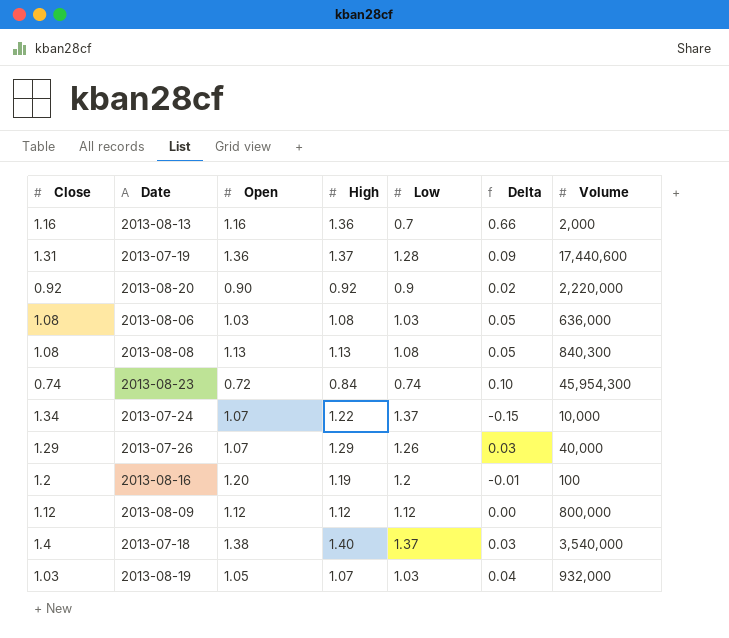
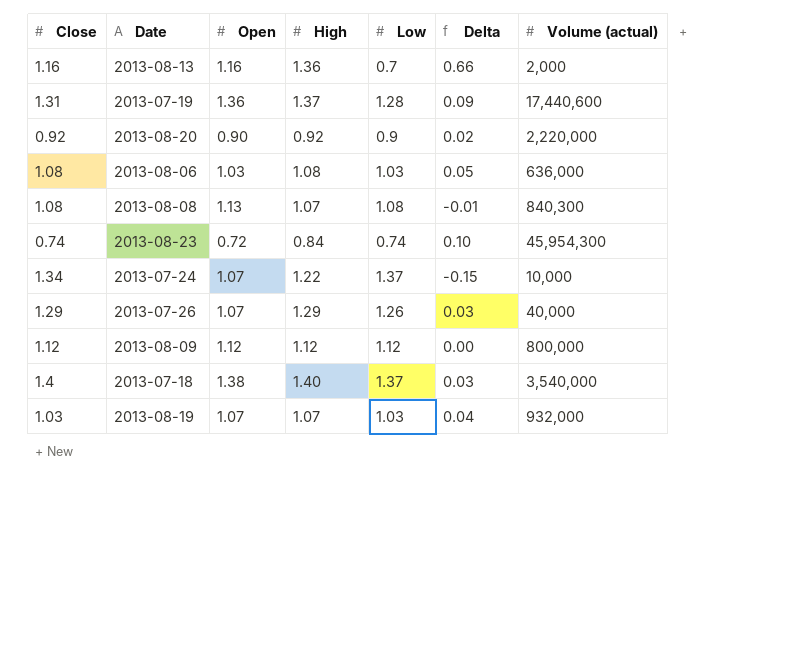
column name: Volume -> Volume (actual)
row 2013-08-16: 1.2 | 1.20 | 1.19 | 1.2 | -0.01 | 100 -> none
2013-08-08 | High: 1.13 -> 1.07
2013-08-08 | Delta: 0.05 -> -0.01
2013-08-19 | Open: 1.05 -> 1.07

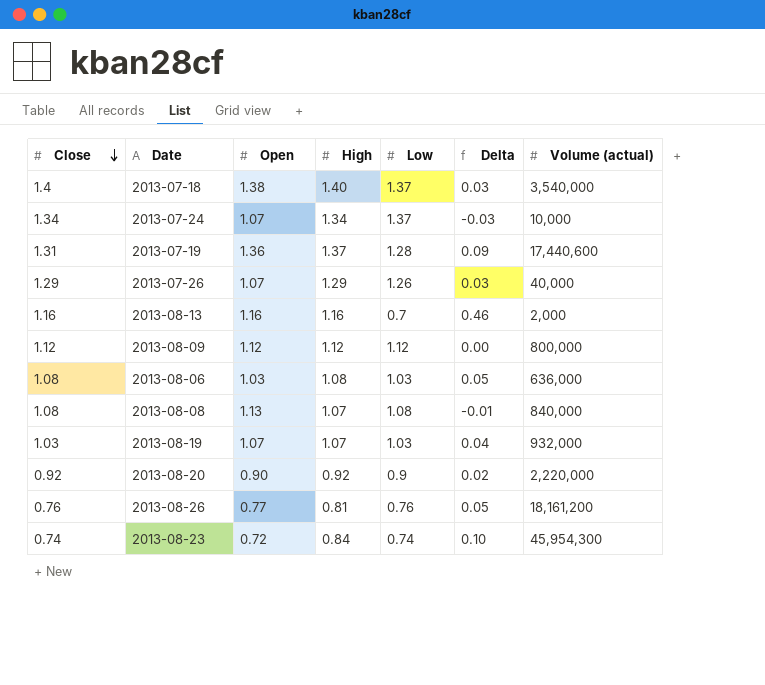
row order: none -> Close descending
2013-07-24 | High: 1.22 -> 1.34
2013-07-24 | Delta: -0.15 -> -0.03
2013-08-13 | High: 1.36 -> 1.16
2013-08-13 | Delta: 0.66 -> 0.46
2013-08-08 | Volume (actual): 840,300 -> 840,000
row 2013-08-26: none -> 0.76 | 0.77 | 0.81 | 0.76 | 0.05 | 18,161,200

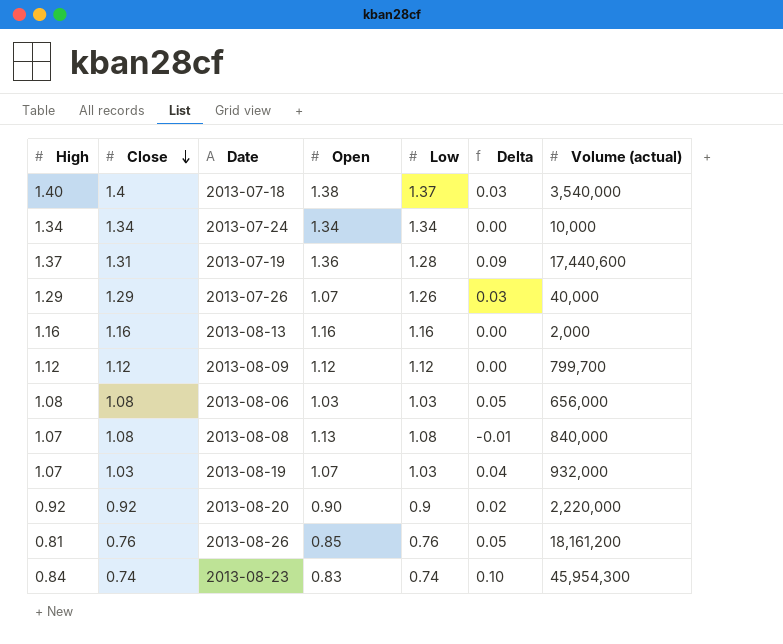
column High | position: 4 -> 1
2013-07-24 | Open: 1.07 -> 1.34
2013-07-24 | Low: 1.37 -> 1.34
2013-07-24 | Delta: -0.03 -> 0.00
2013-08-13 | Low: 0.7 -> 1.16
2013-08-13 | Delta: 0.46 -> 0.00
2013-08-09 | Volume (actual): 800,000 -> 799,700
2013-08-06 | Volume (actual): 636,000 -> 656,000
2013-08-26 | Open: 0.77 -> 0.85
2013-08-23 | Open: 0.72 -> 0.83

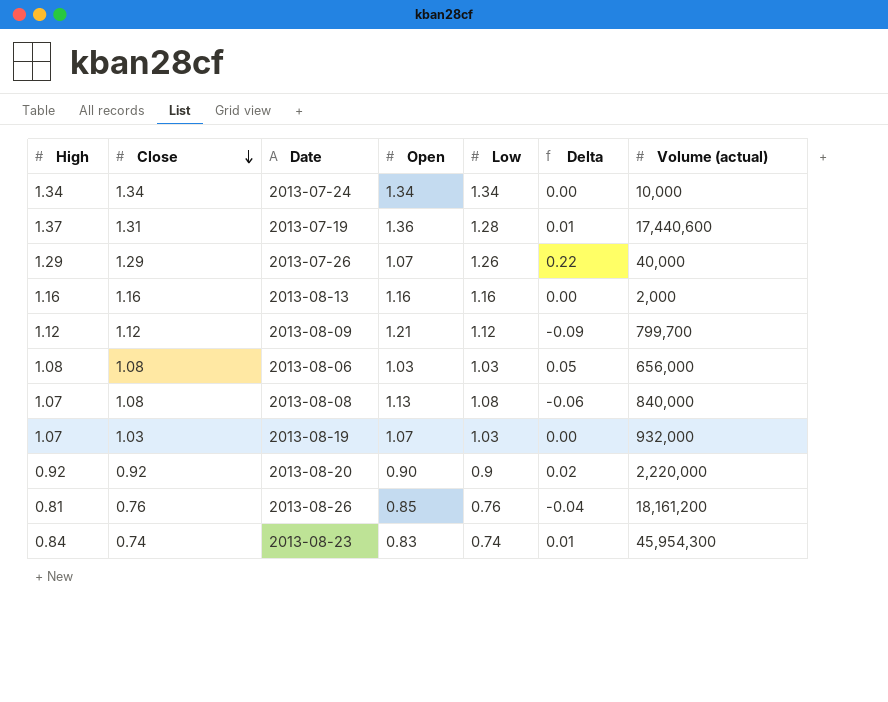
column Delta | formula: [High] - [Low] -> [High] - [Open]
row 2013-07-18: 1.40 | 1.4 | 1.38 | 1.37 | 0.03 | 3,540,000 -> none
2013-08-09 | Open: 1.12 -> 1.21

